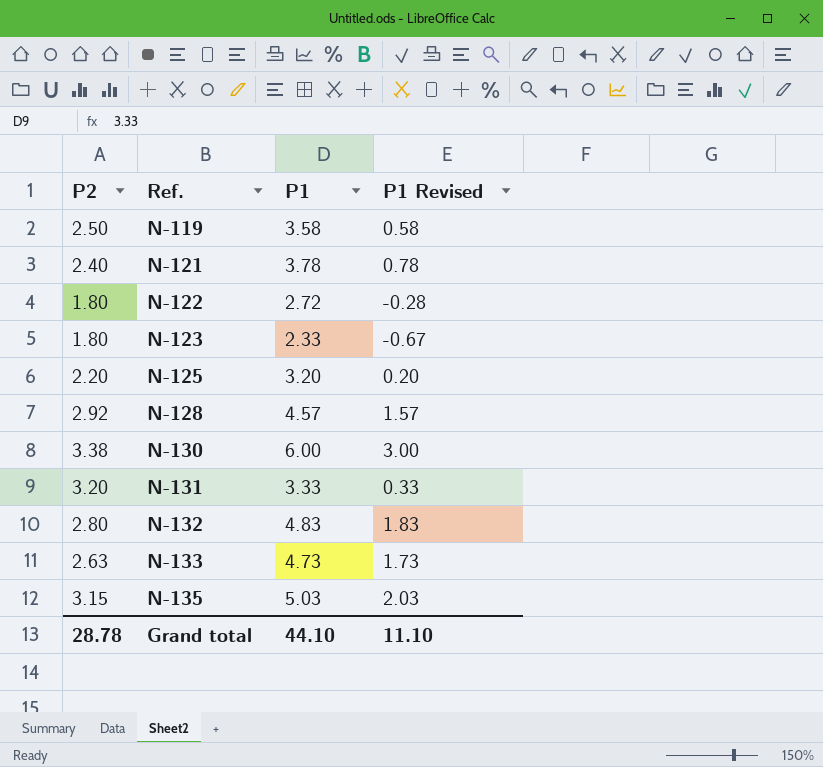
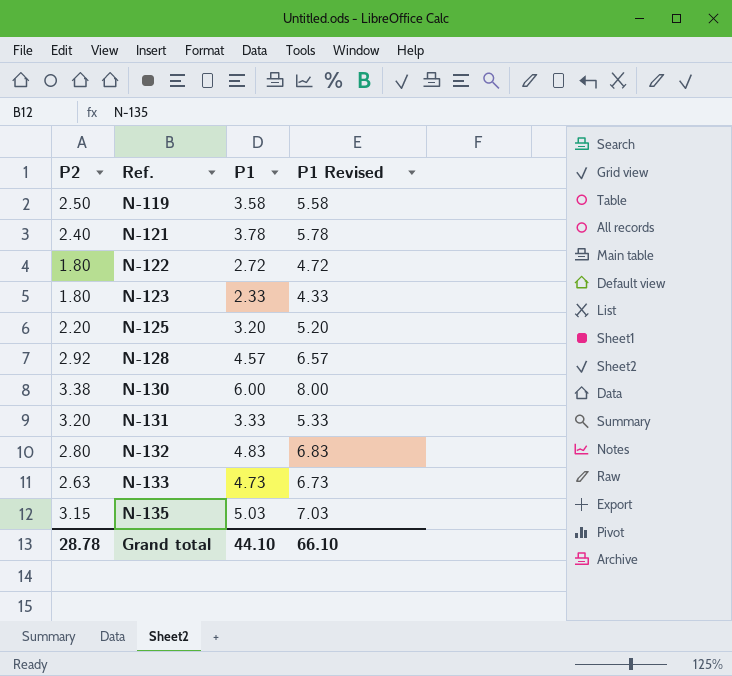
column P1 Revised | formula: [P1] - 3 -> [P1] + 2
Grand total | P1 Revised: 11.10 -> 66.10

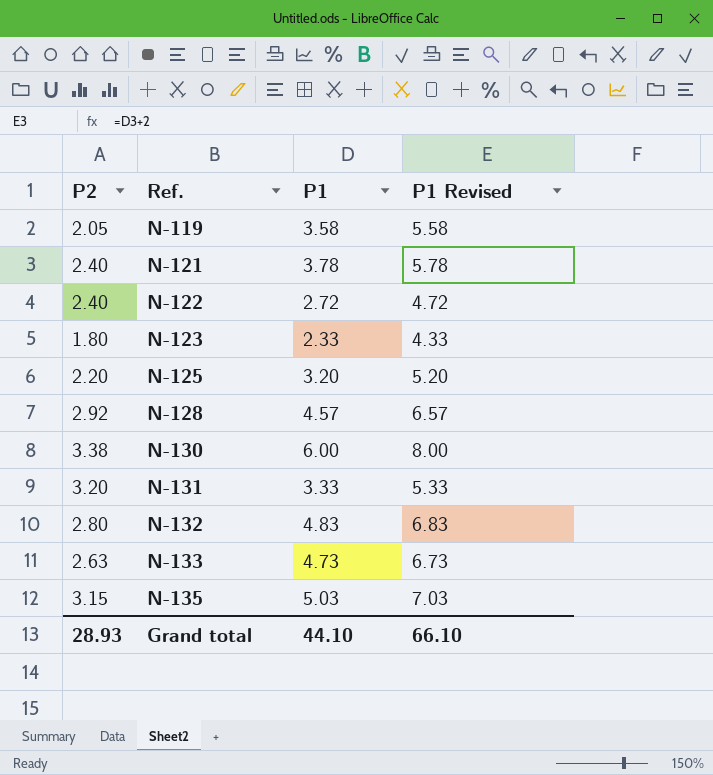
N-119 | P2: 2.50 -> 2.05
N-122 | P2: 1.80 -> 2.40
Grand total | P2: 28.78 -> 28.93

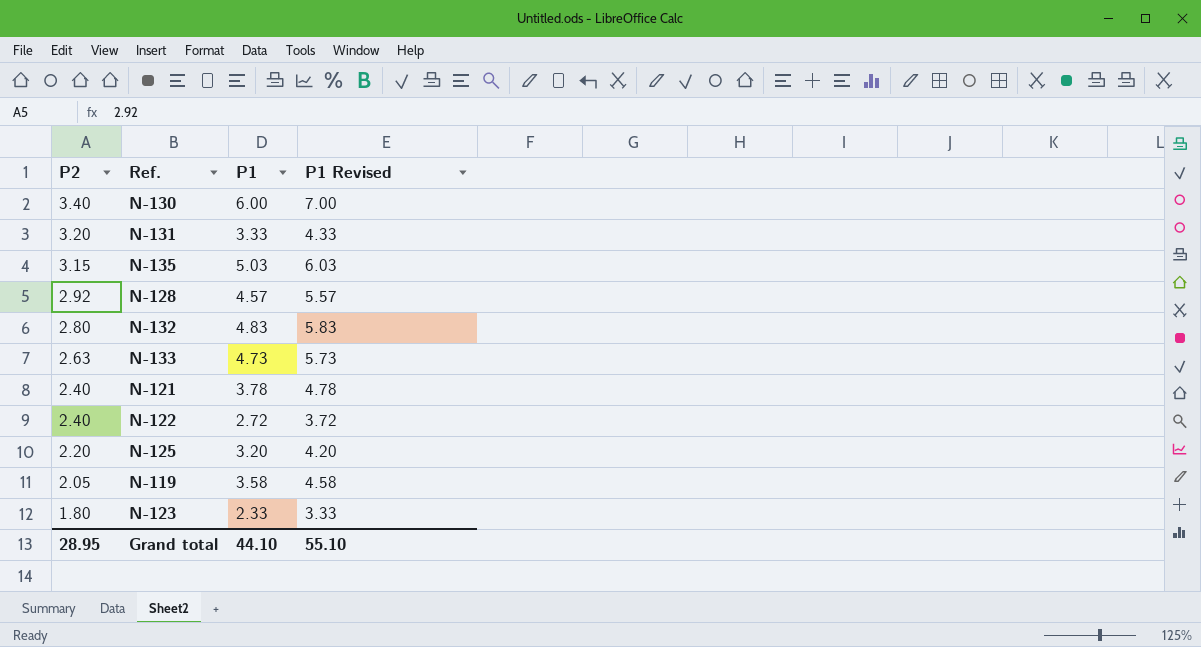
row order: Ref. ascending -> P2 descending
column P1 Revised | formula: [P1] + 2 -> [P1] + 1
N-130 | P2: 3.38 -> 3.40
Grand total | P2: 28.93 -> 28.95
Grand total | P1 Revised: 66.10 -> 55.10

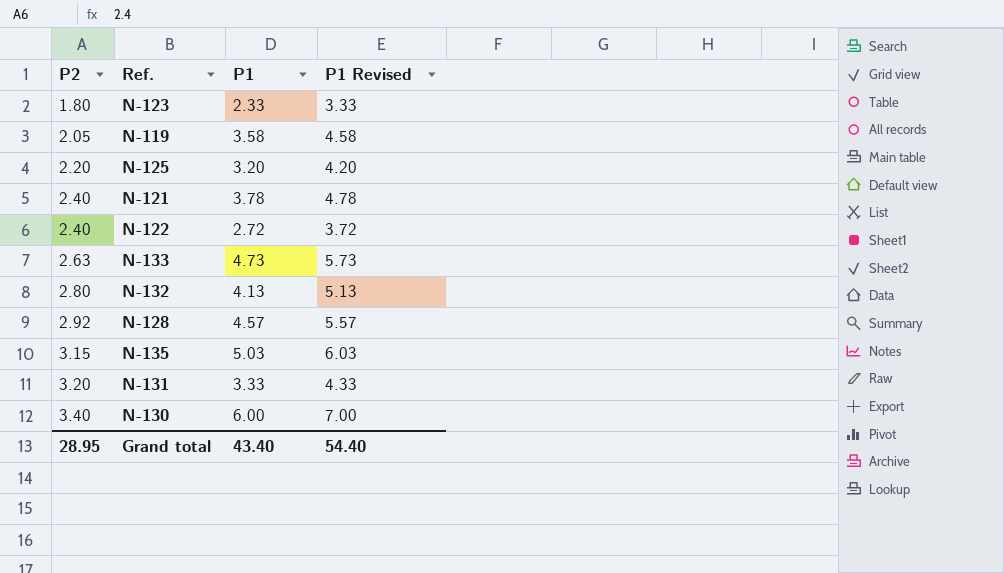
row order: P2 descending -> P2 ascending
N-132 | P1: 4.83 -> 4.13
N-132 | P1 Revised: 5.83 -> 5.13
Grand total | P1: 44.10 -> 43.40
Grand total | P1 Revised: 55.10 -> 54.40

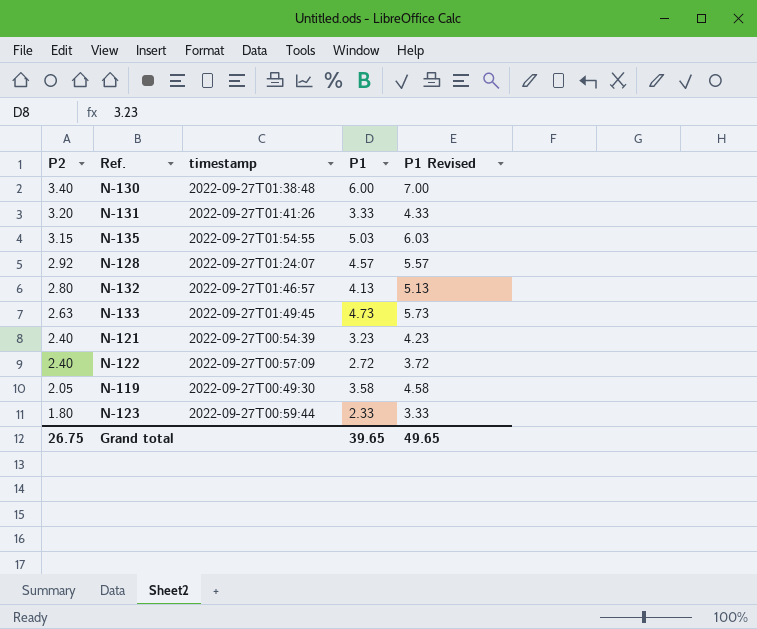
row order: P2 ascending -> P2 descending
column timestamp | position: none -> 3
row N-125: 2.20 | 3.20 | 4.20 -> none
N-121 | P1: 3.78 -> 3.23
N-121 | P1 Revised: 4.78 -> 4.23
Grand total | P2: 28.95 -> 26.75
Grand total | P1: 43.40 -> 39.65
Grand total | P1 Revised: 54.40 -> 49.65

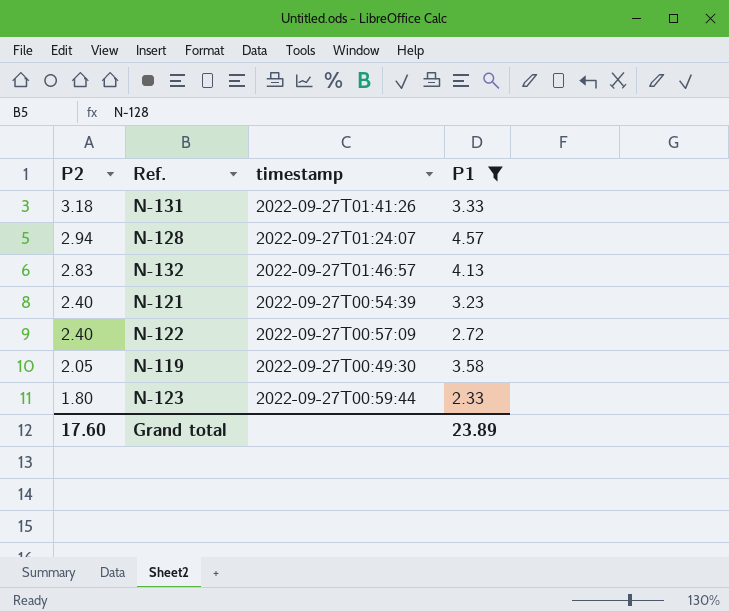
filter: none -> P1 <= 4.57
column P1 Revised | formula: [P1] + 1 -> none
N-131 | P2: 3.20 -> 3.18
N-128 | P2: 2.92 -> 2.94
N-132 | P2: 2.80 -> 2.83
Grand total | P2: 26.75 -> 17.60
Grand total | P1: 39.65 -> 23.89

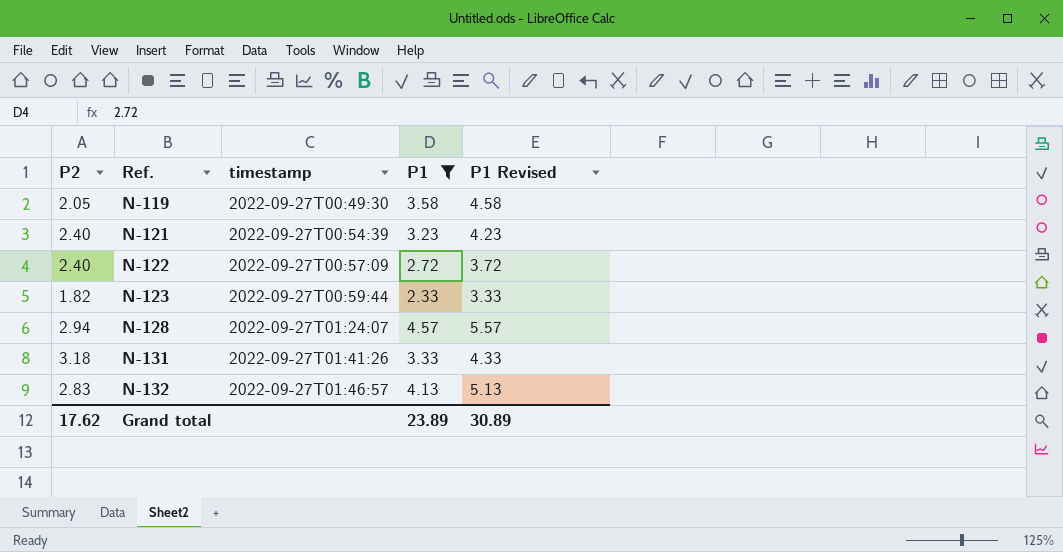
row order: P2 descending -> Ref. ascending
column P1 Revised | formula: none -> [P1] + 1
N-123 | P2: 1.80 -> 1.82
Grand total | P2: 17.60 -> 17.62

